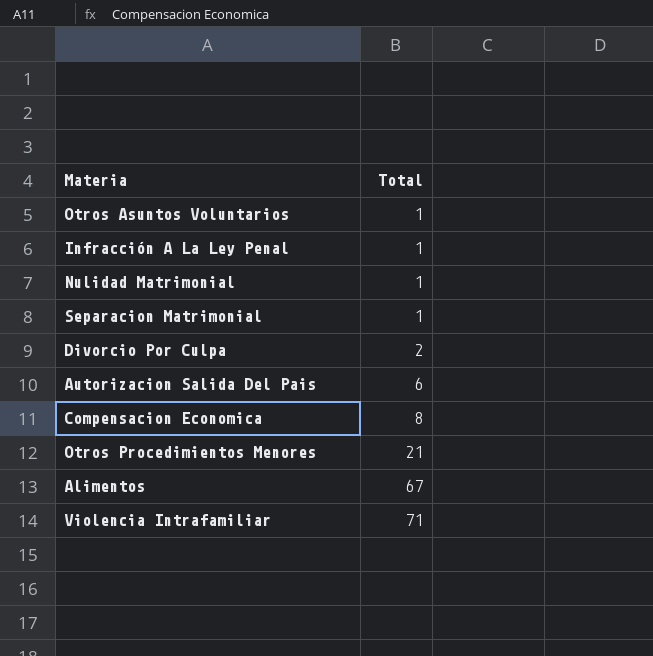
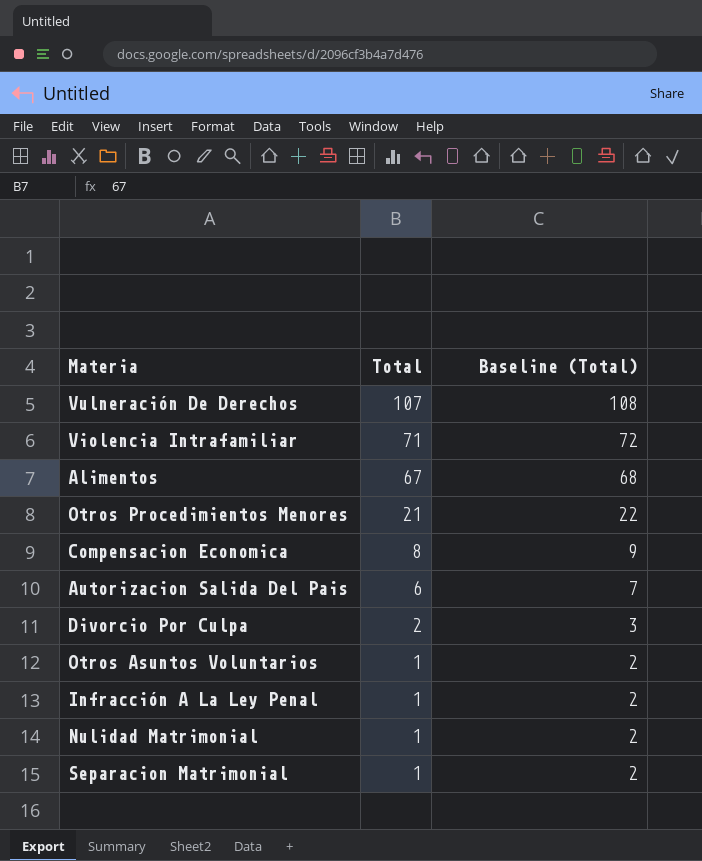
row order: Total ascending -> Total descending
column Baseline (Total) | formula: none -> [Total] + 1
row Vulneración De Derechos: none -> 107 | 108

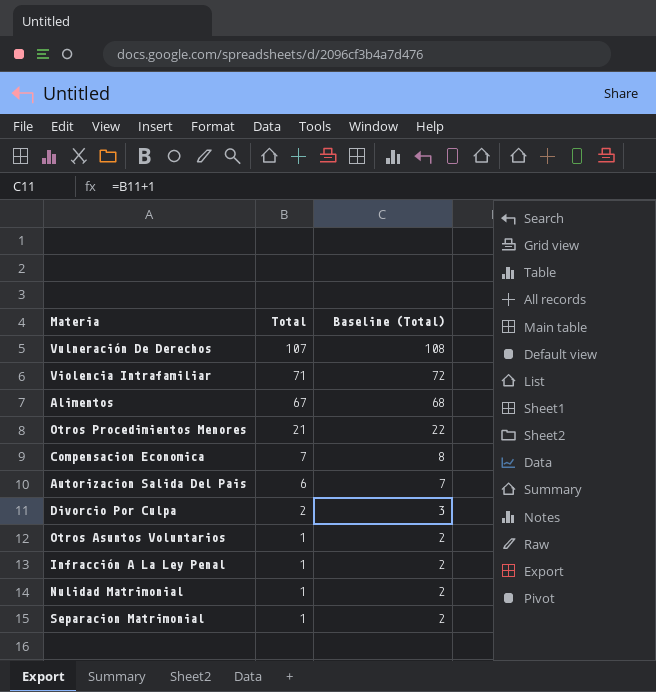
Compensacion Economica | Total: 8 -> 7
Compensacion Economica | Baseline (Total): 9 -> 8

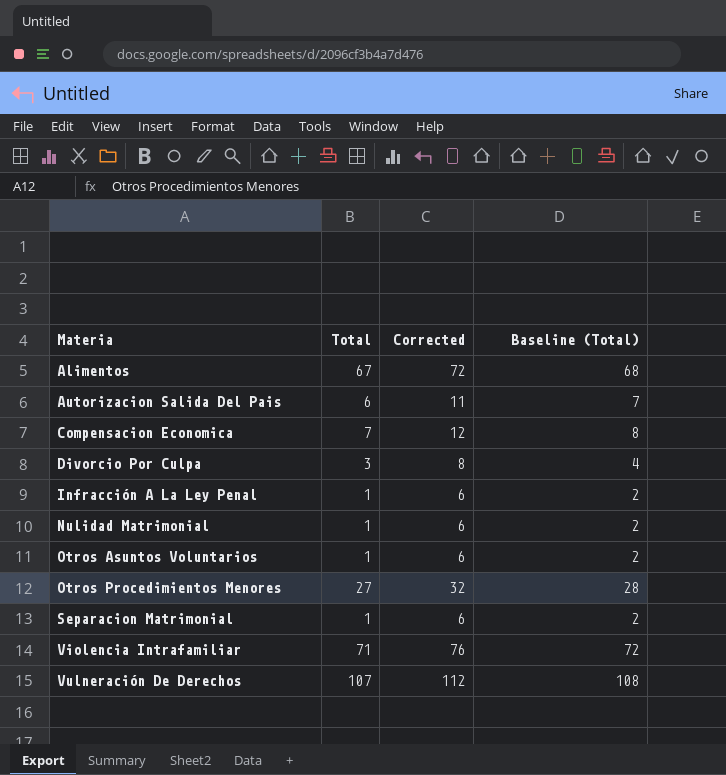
row order: Total descending -> Materia ascending
column Corrected | formula: none -> [Total] + 5
Divorcio Por Culpa | Total: 2 -> 3
Divorcio Por Culpa | Baseline (Total): 3 -> 4
Otros Procedimientos Menores | Total: 21 -> 27
Otros Procedimientos Menores | Baseline (Total): 22 -> 28

